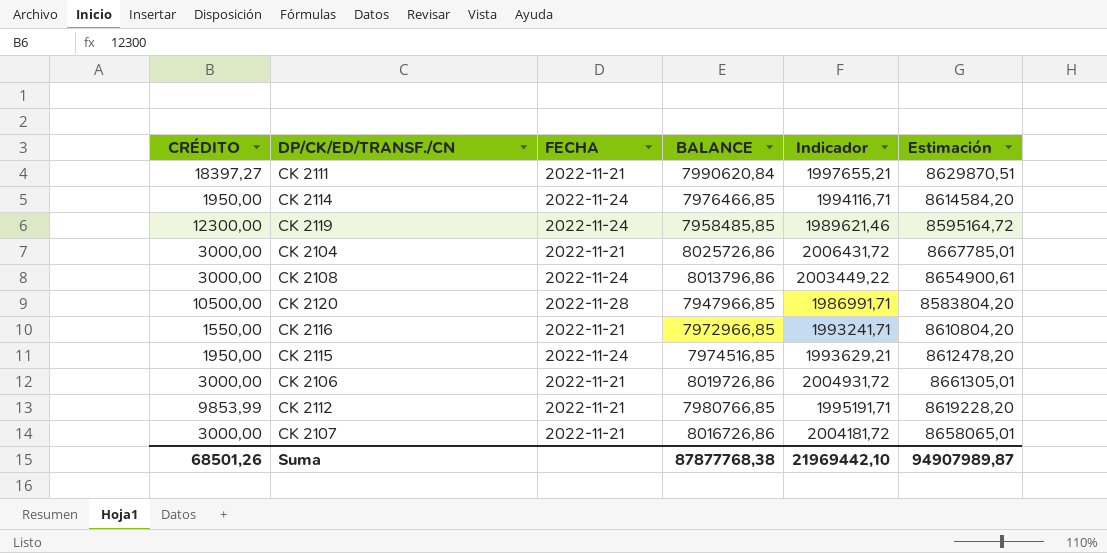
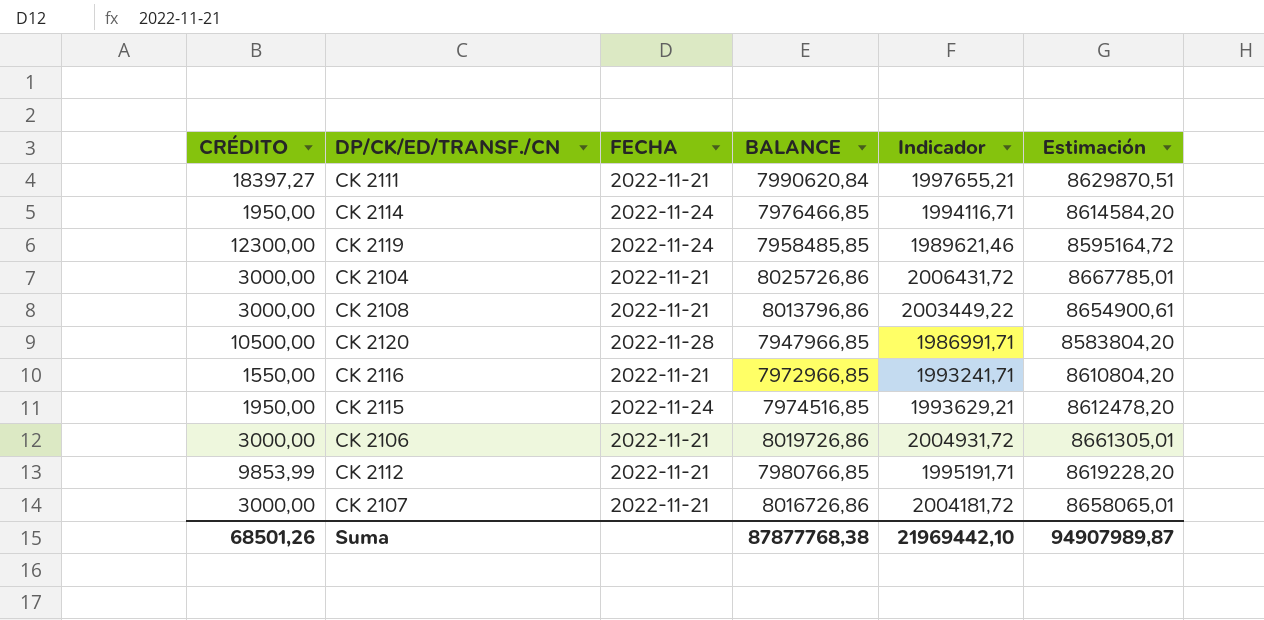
CK 2108 | FECHA: 2022-11-24 -> 2022-11-21

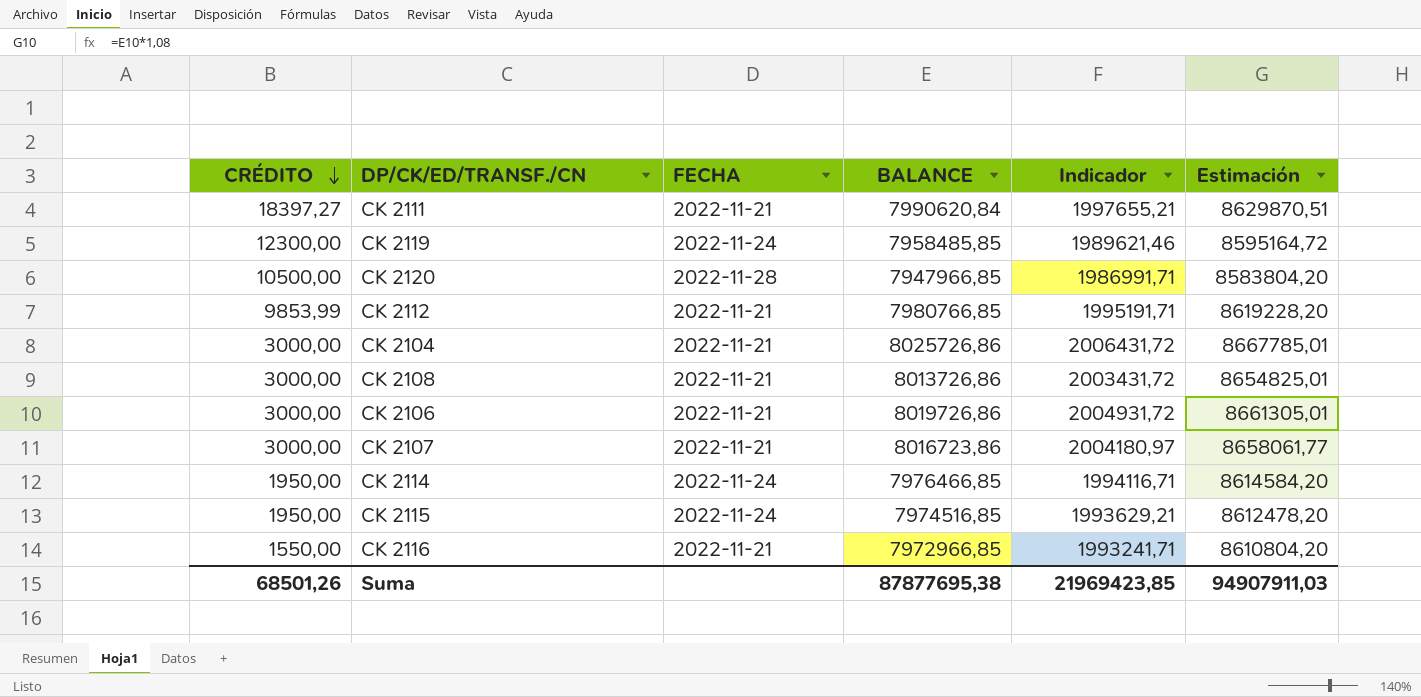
row order: none -> CRÉDITO descending
CK 2108 | BALANCE: 8013796,86 -> 8013726,86
CK 2108 | Indicador: 2003449,22 -> 2003431,72
CK 2108 | Estimación: 8654900,61 -> 8654825,01
CK 2107 | BALANCE: 8016726,86 -> 8016723,86
CK 2107 | Indicador: 2004181,72 -> 2004180,97
CK 2107 | Estimación: 8658065,01 -> 8658061,77
Suma | BALANCE: 87877768,38 -> 87877695,38
Suma | Indicador: 21969442,10 -> 21969423,85
Suma | Estimación: 94907989,87 -> 94907911,03

